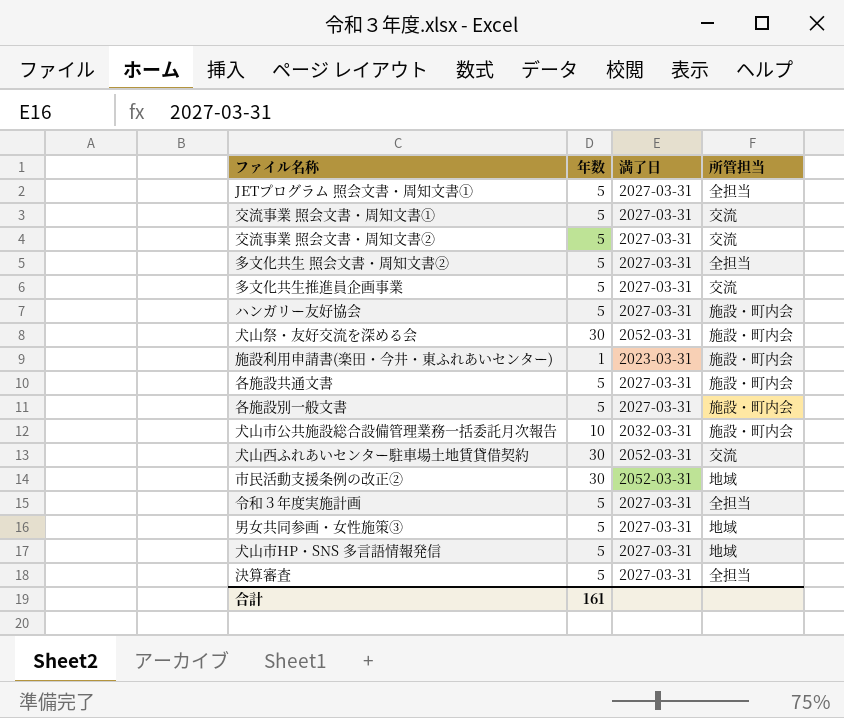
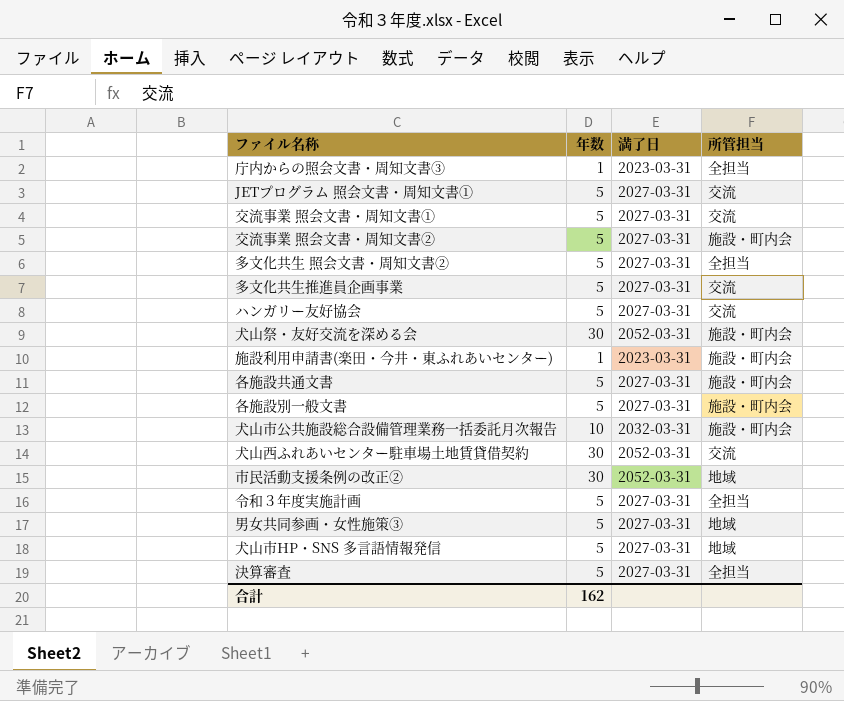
row 庁内からの照会文書・周知文書③: none -> 1 | 2023-03-31 | 全担当
JETプログラム 照会文書・周知文書① | 所管担当: 全担当 -> 交流
交流事業 照会文書・周知文書② | 所管担当: 交流 -> 施設・町内会
ハンガリー友好協会 | 所管担当: 施設・町内会 -> 交流
合計 | 年数: 161 -> 162

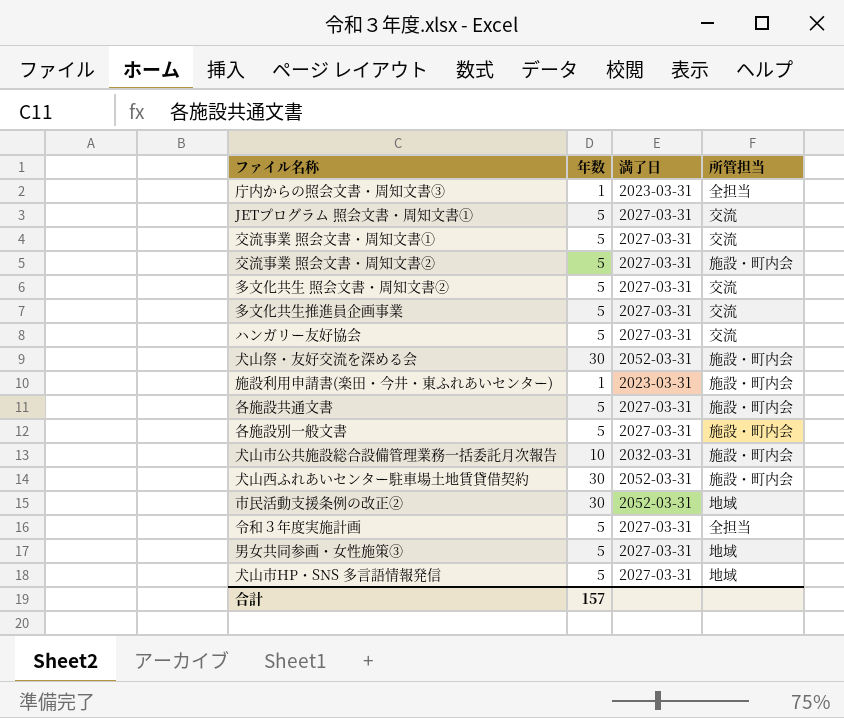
row 決算審査: 5 | 2027-03-31 | 全担当 -> none
多文化共生 照会文書・周知文書② | 所管担当: 全担当 -> 交流
犬山西ふれあいセンター駐車場土地賃貸借契約 | 所管担当: 交流 -> 施設・町内会
合計 | 年数: 162 -> 157

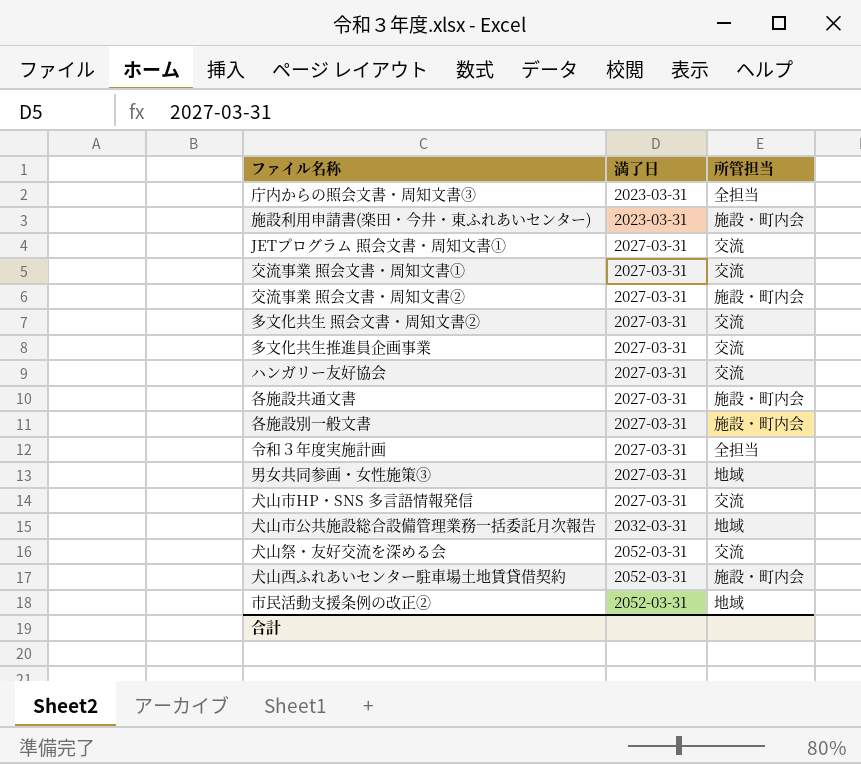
row order: none -> 満了日 ascending
column 年数 | position: 2 -> none
犬山市HP・SNS 多言語情報発信 | 所管担当: 地域 -> 交流
犬山市公共施設総合設備管理業務一括委託月次報告 | 所管担当: 施設・町内会 -> 地域
犬山祭・友好交流を深める会 | 所管担当: 施設・町内会 -> 交流

